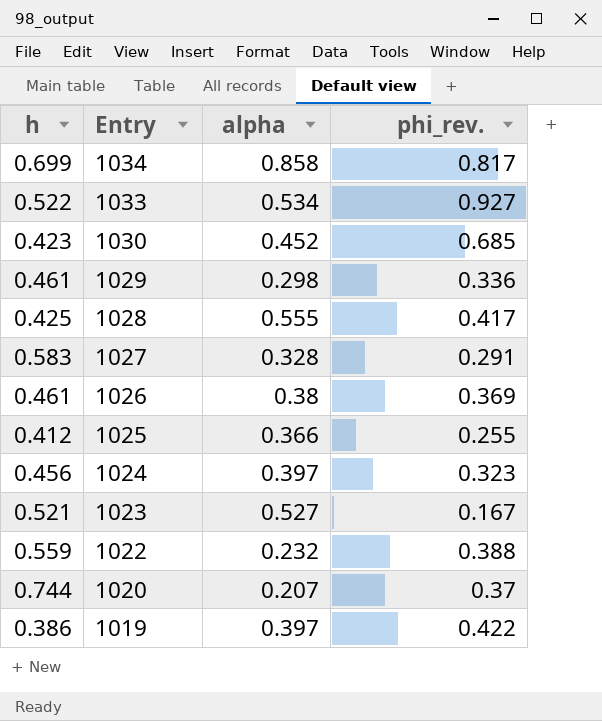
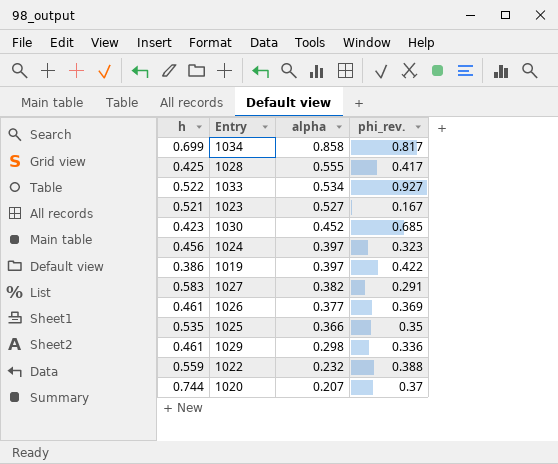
row order: Entry descending -> alpha descending
1027 | alpha: 0.328 -> 0.382
1026 | alpha: 0.38 -> 0.377
1025 | h: 0.412 -> 0.535
1025 | phi_rev.: 0.255 -> 0.35

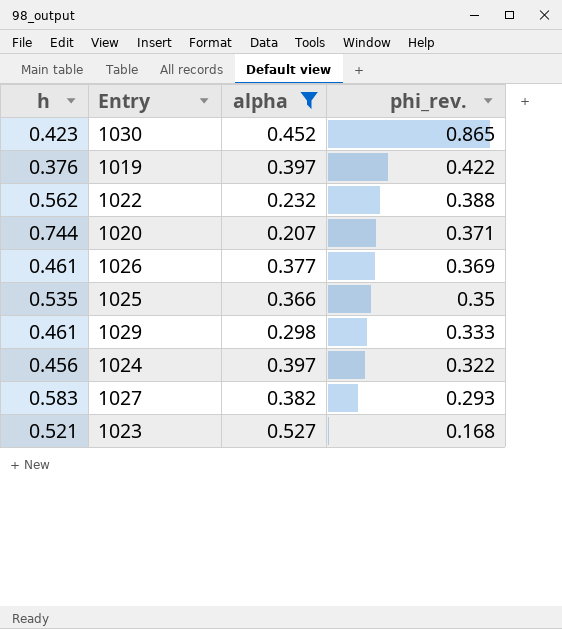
filter: none -> alpha <= 0.527
row order: alpha descending -> phi_rev. descending
1030 | phi_rev.: 0.685 -> 0.865
1019 | h: 0.386 -> 0.376
1022 | h: 0.559 -> 0.562
1020 | phi_rev.: 0.37 -> 0.371
1029 | phi_rev.: 0.336 -> 0.333
1024 | phi_rev.: 0.323 -> 0.322
1027 | phi_rev.: 0.291 -> 0.293
1023 | phi_rev.: 0.167 -> 0.168

